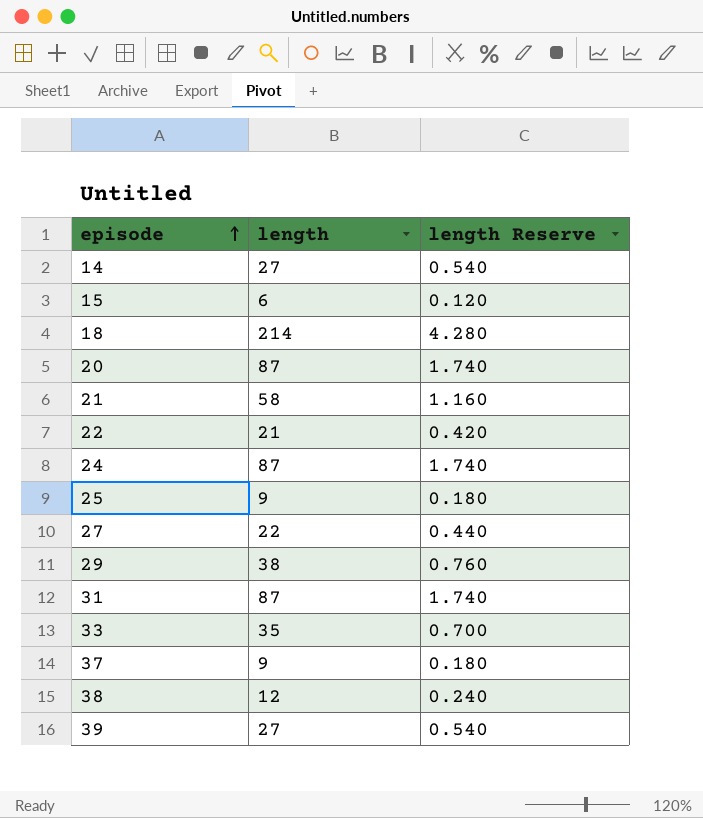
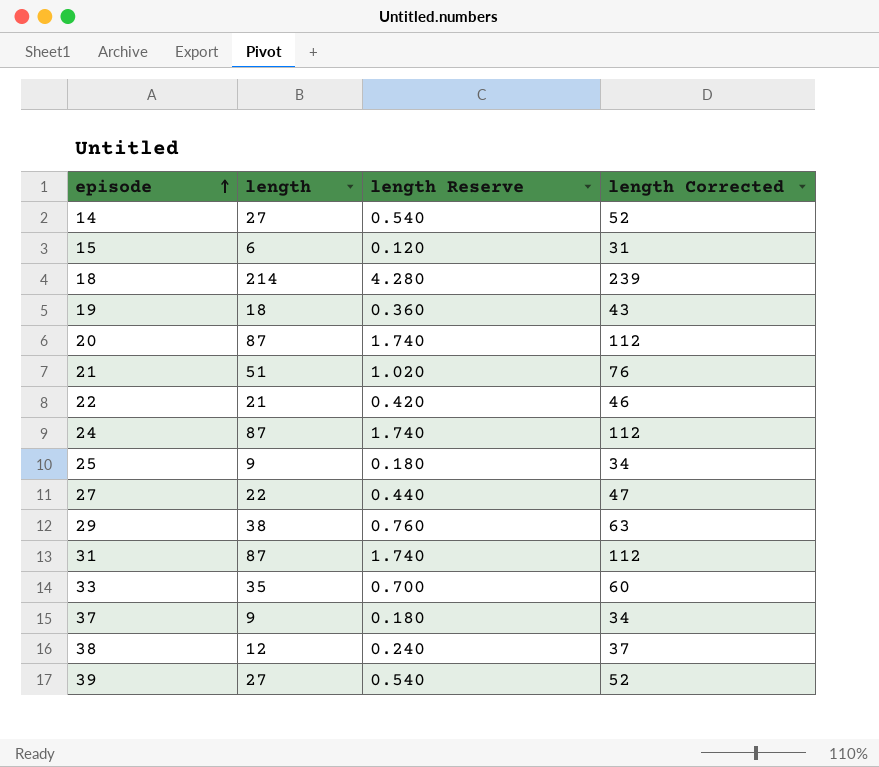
column length Corrected | formula: none -> [length] + 25
row 19: none -> 18 | 0.360 | 43
21 | length: 58 -> 51
21 | length Reserve: 1.160 -> 1.020

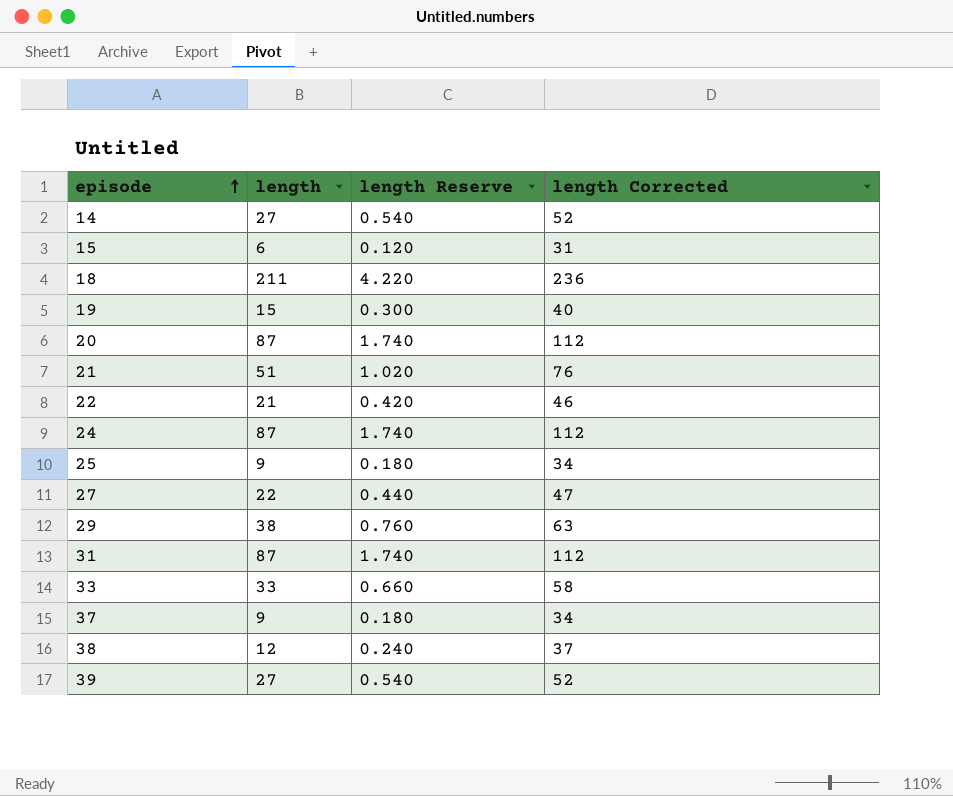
18 | length: 214 -> 211
18 | length Reserve: 4.280 -> 4.220
18 | length Corrected: 239 -> 236
19 | length: 18 -> 15
19 | length Reserve: 0.360 -> 0.300
19 | length Corrected: 43 -> 40
33 | length: 35 -> 33
33 | length Reserve: 0.700 -> 0.660
33 | length Corrected: 60 -> 58

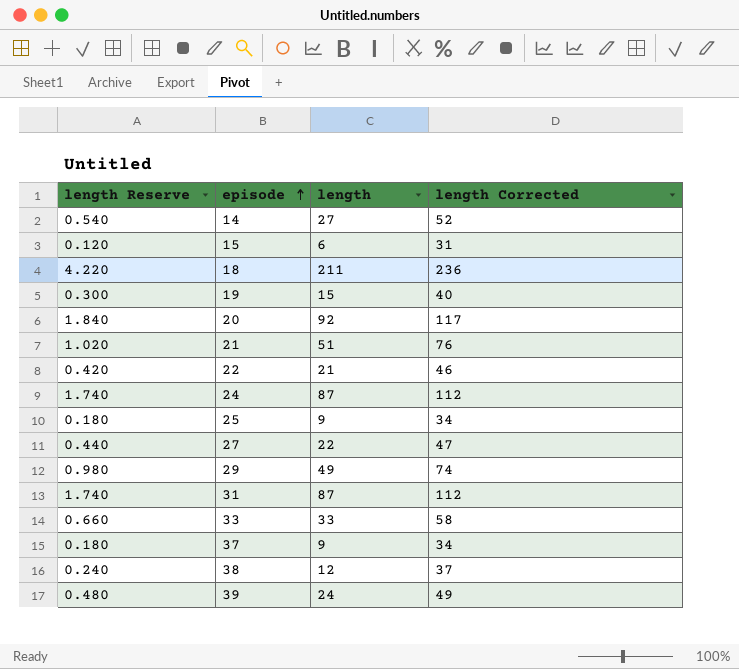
column length Reserve | position: 3 -> 1
20 | length Reserve: 1.740 -> 1.840
20 | length: 87 -> 92
20 | length Corrected: 112 -> 117
29 | length Reserve: 0.760 -> 0.980
29 | length: 38 -> 49
29 | length Corrected: 63 -> 74
39 | length Reserve: 0.540 -> 0.480
39 | length: 27 -> 24
39 | length Corrected: 52 -> 49

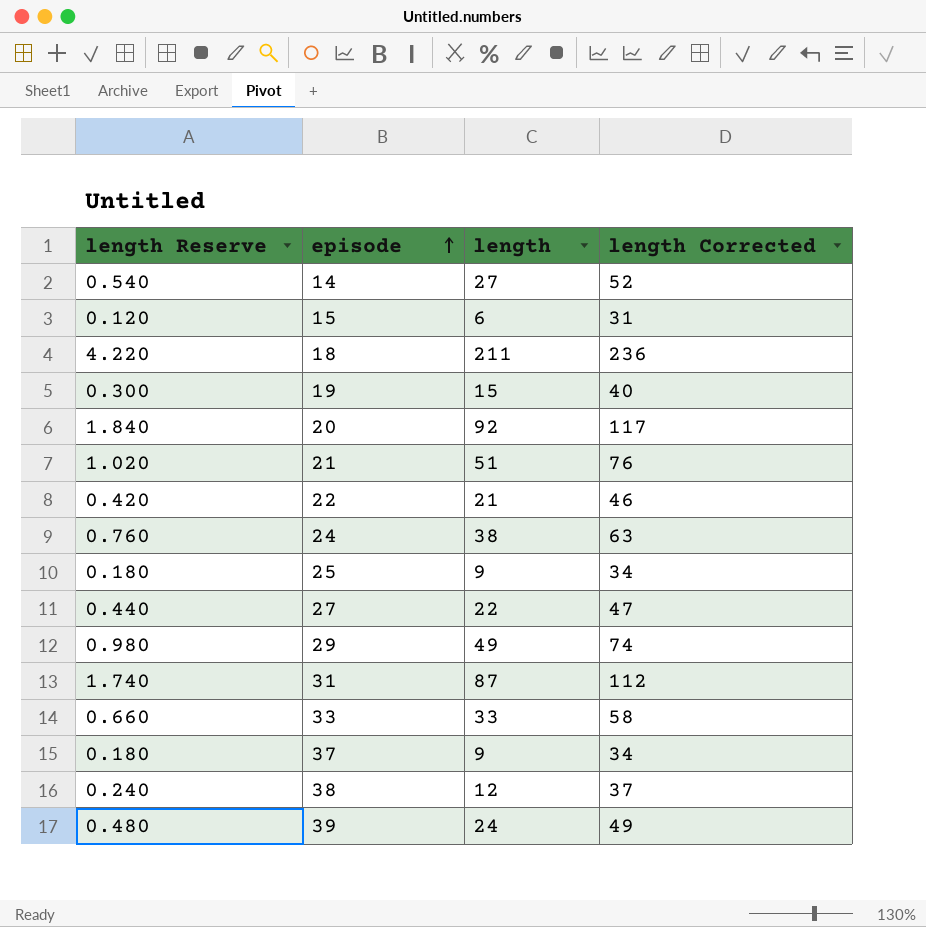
24 | length Reserve: 1.740 -> 0.760
24 | length: 87 -> 38
24 | length Corrected: 112 -> 63

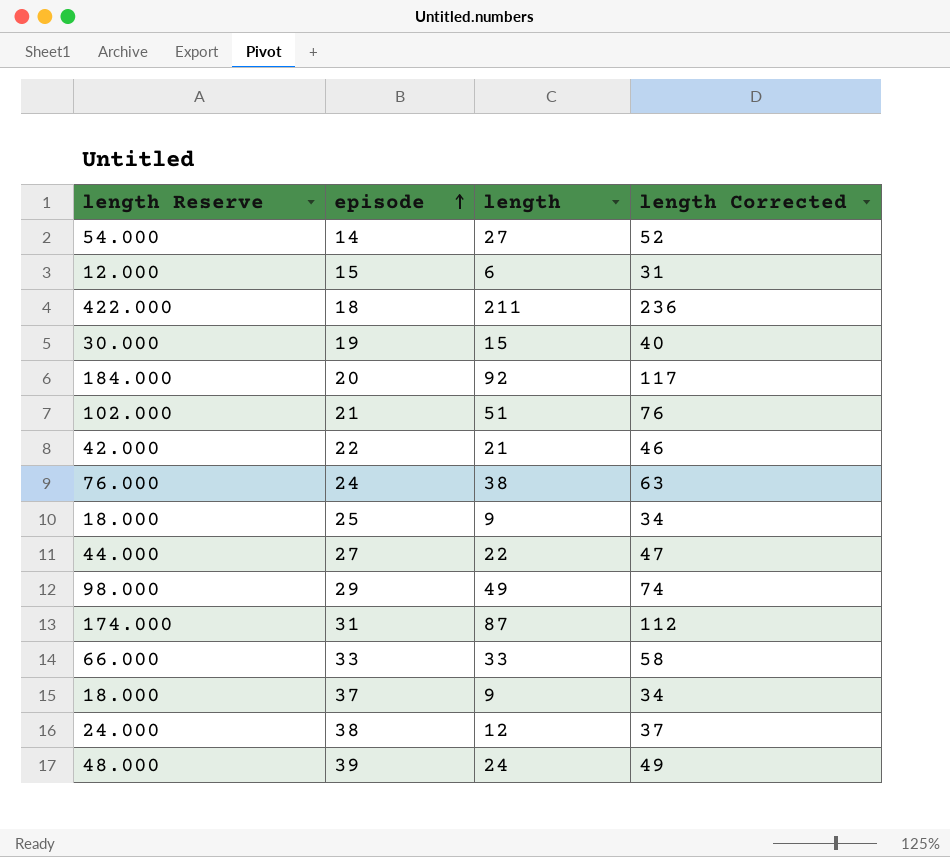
column length Reserve | formula: [length] * 0.02 -> [length] * 2

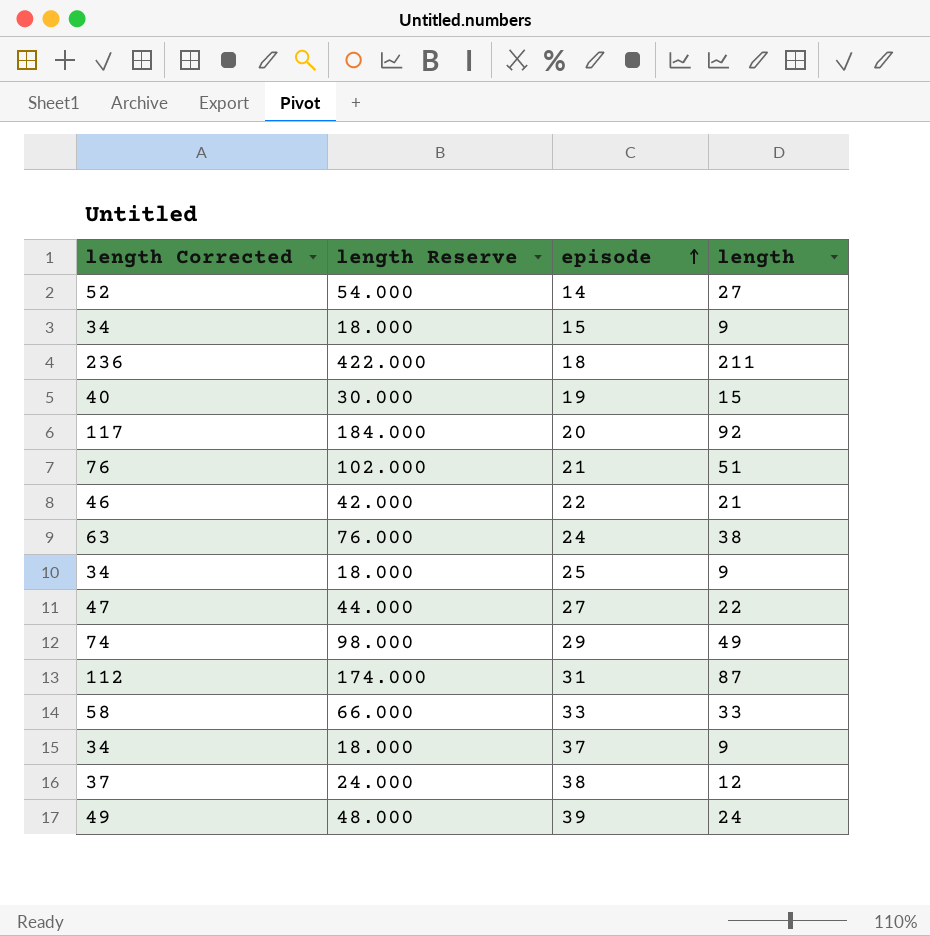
column length Corrected | position: 4 -> 1
15 | length Corrected: 31 -> 34
15 | length Reserve: 12.000 -> 18.000
15 | length: 6 -> 9

